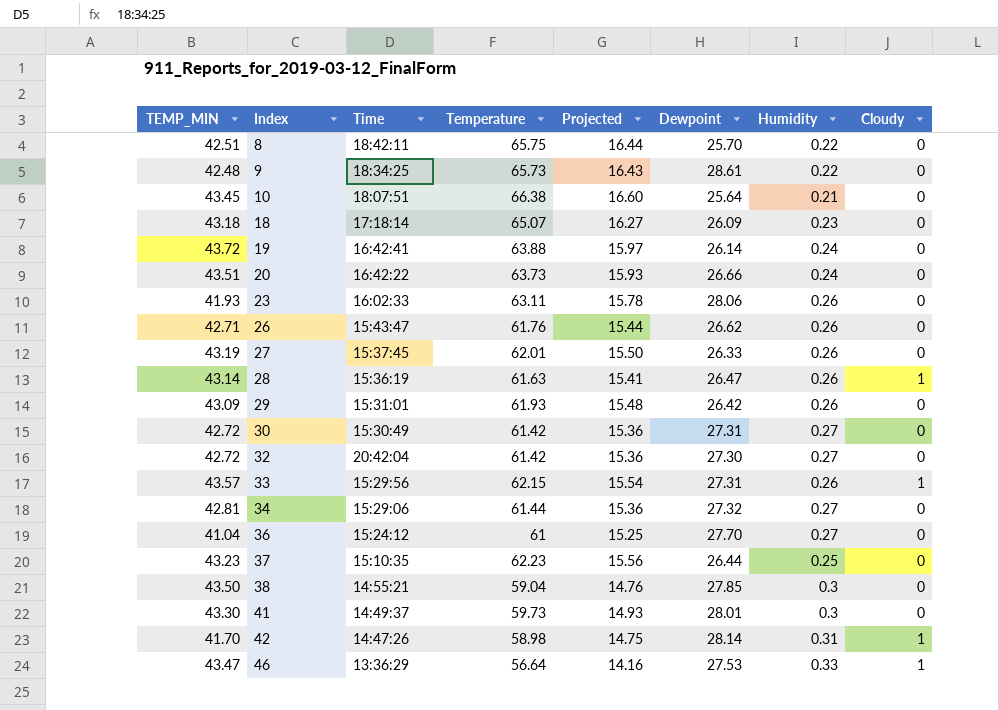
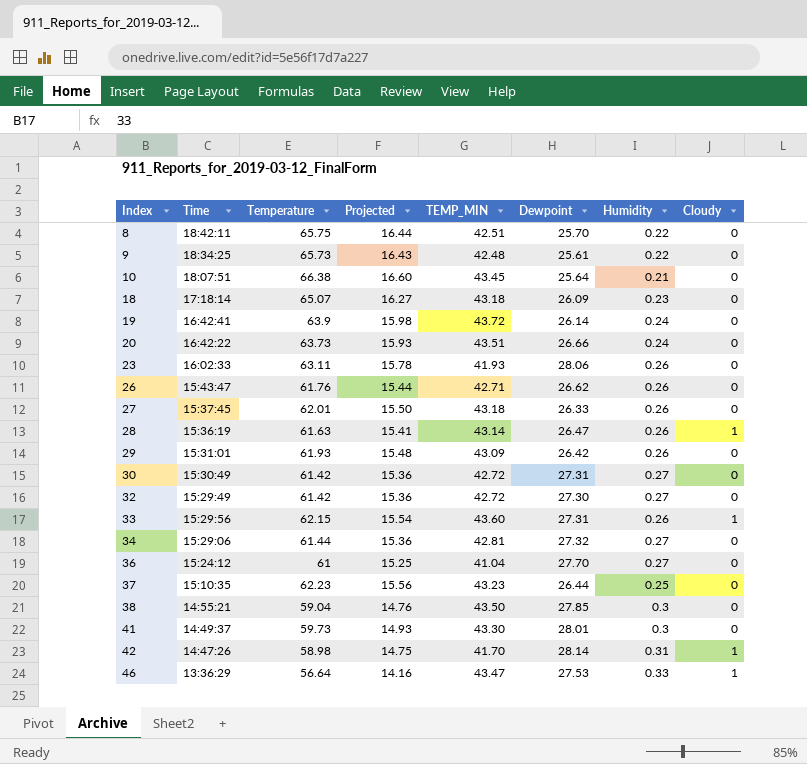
column TEMP_MIN | position: 1 -> 5
9 | Dewpoint: 28.61 -> 25.61
19 | Temperature: 63.88 -> 63.9
19 | Projected: 15.97 -> 15.98
27 | TEMP_MIN: 43.19 -> 43.18
32 | Time: 20:42:04 -> 15:29:49
33 | TEMP_MIN: 43.57 -> 43.60

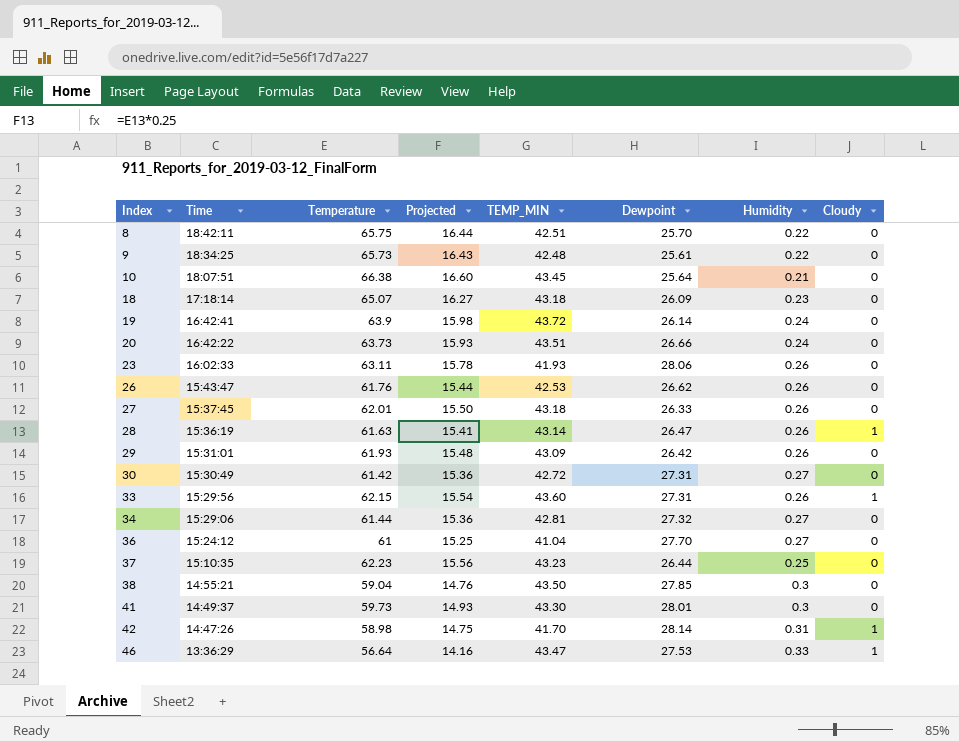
row 32: 15:29:49 | 61.42 | 15.36 | 42.72 | 27.30 | 0.27 | 0 -> none
26 | TEMP_MIN: 42.71 -> 42.53

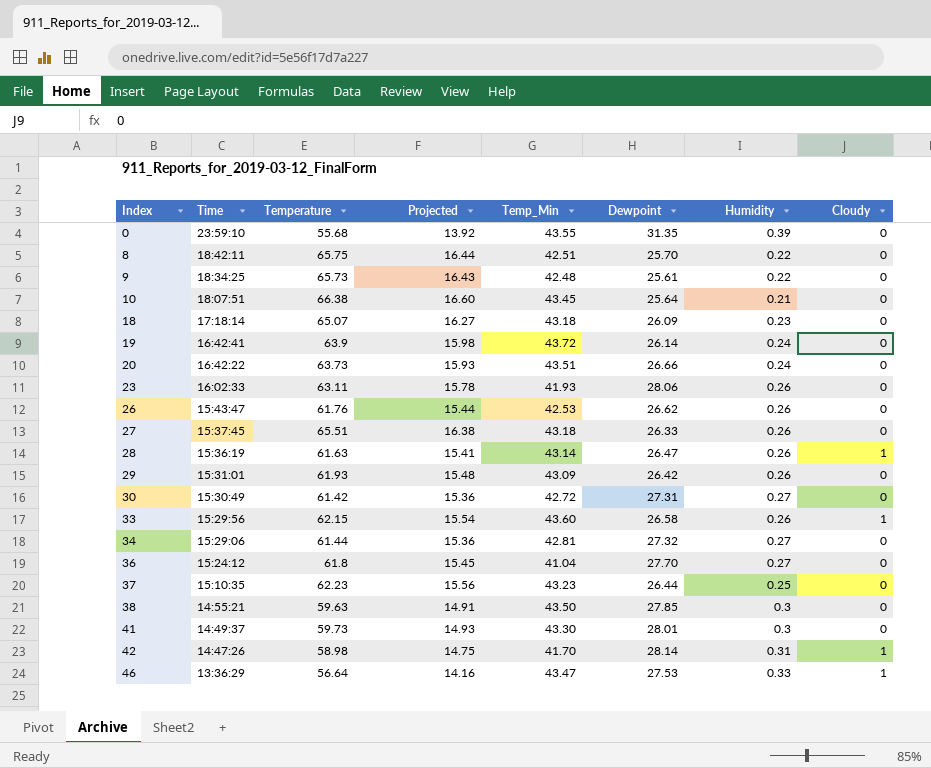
column name: TEMP_MIN -> Temp_Min
row 0: none -> 23:59:10 | 55.68 | 13.92 | 43.55 | 31.35 | 0.39 | 0
27 | Temperature: 62.01 -> 65.51
27 | Projected: 15.50 -> 16.38
33 | Dewpoint: 27.31 -> 26.58
36 | Temperature: 61 -> 61.8
36 | Projected: 15.25 -> 15.45
38 | Temperature: 59.04 -> 59.63
38 | Projected: 14.76 -> 14.91

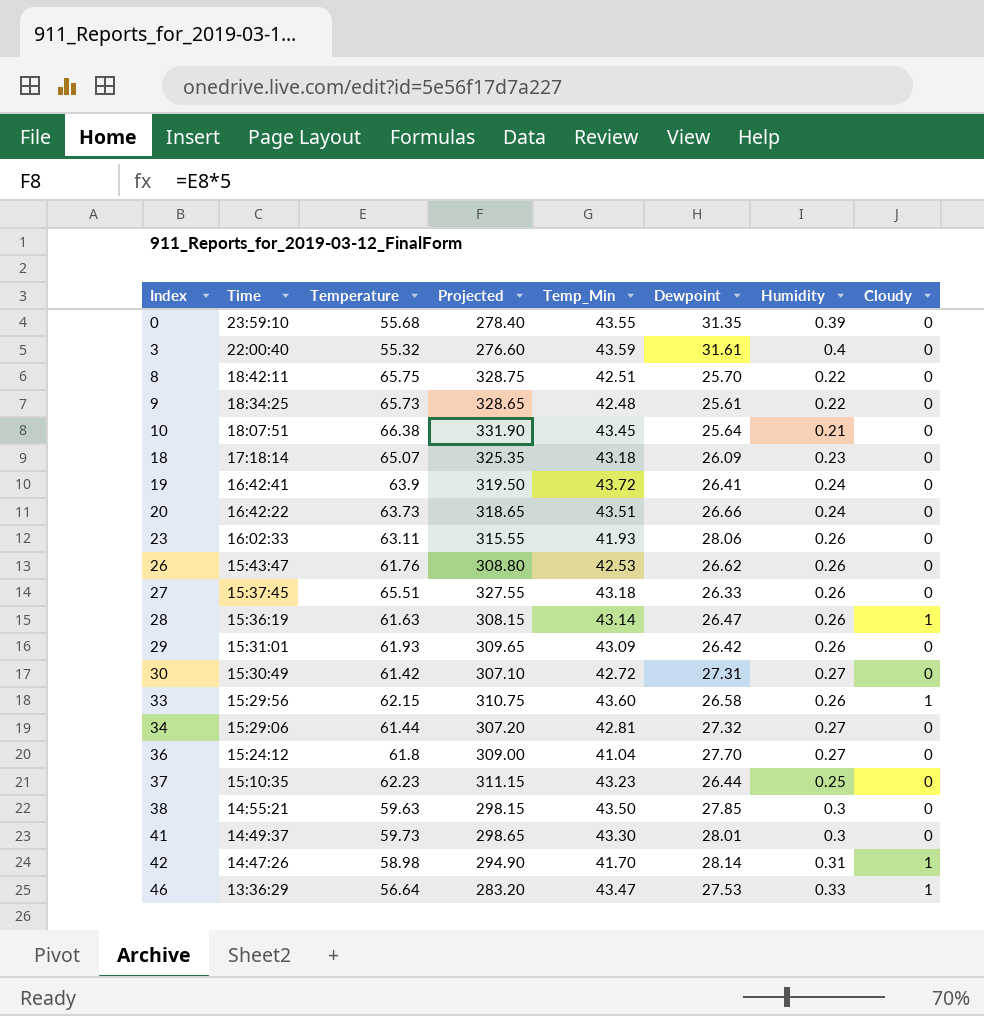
column Projected | formula: [Temperature] * 0.25 -> [Temperature] * 5
row 3: none -> 22:00:40 | 55.32 | 276.60 | 43.59 | 31.61 | 0.4 | 0
19 | Dewpoint: 26.14 -> 26.41

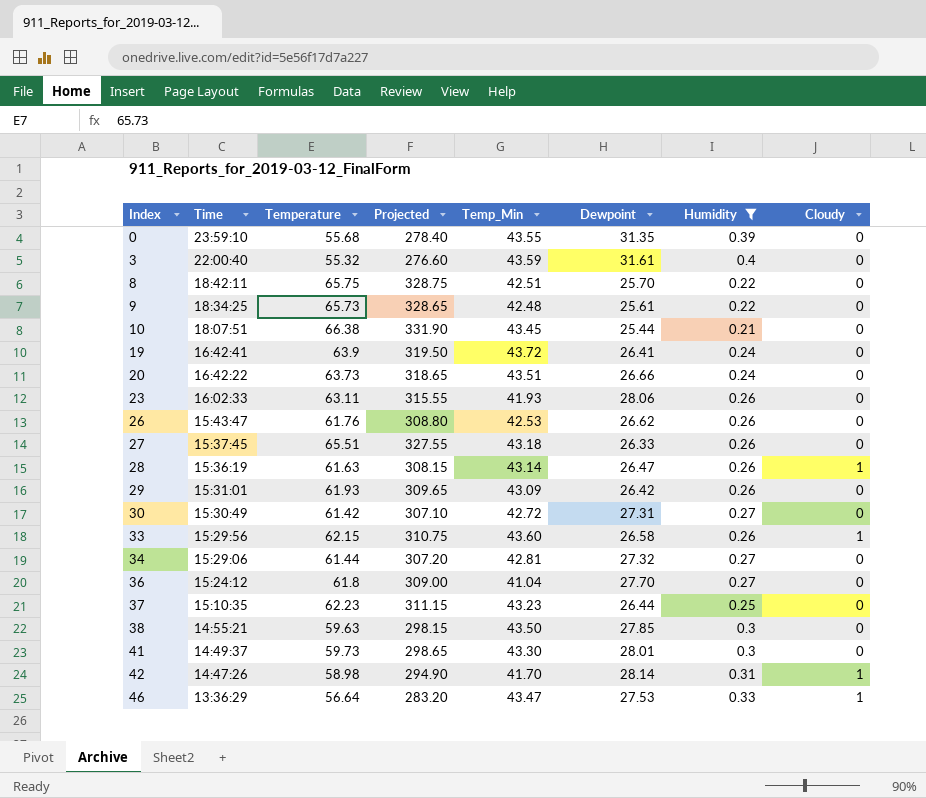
filter: none -> Humidity != 0.23
10 | Dewpoint: 25.64 -> 25.44

